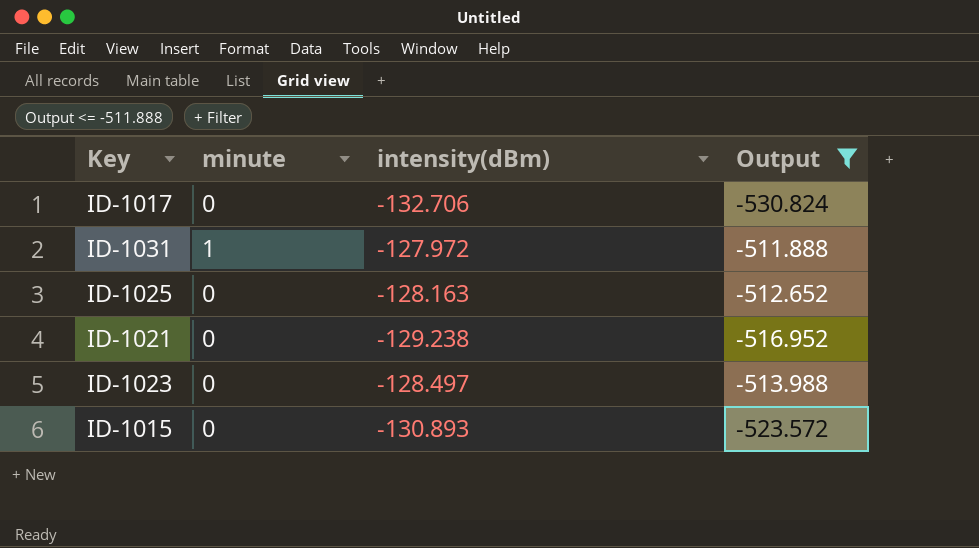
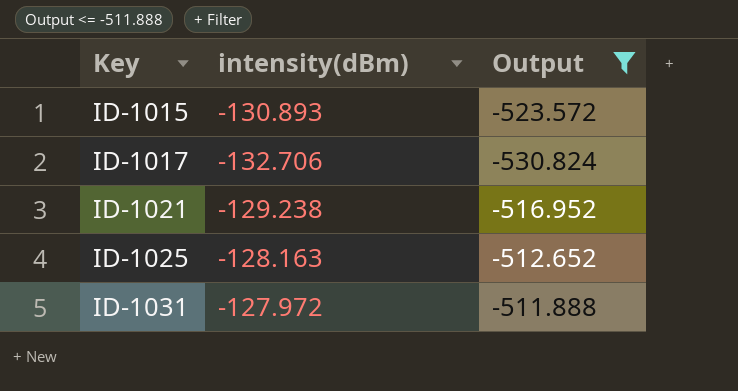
row order: none -> Key ascending
column minute | position: 2 -> none
row ID-1023: 0 | -128.497 | -513.988 -> none

